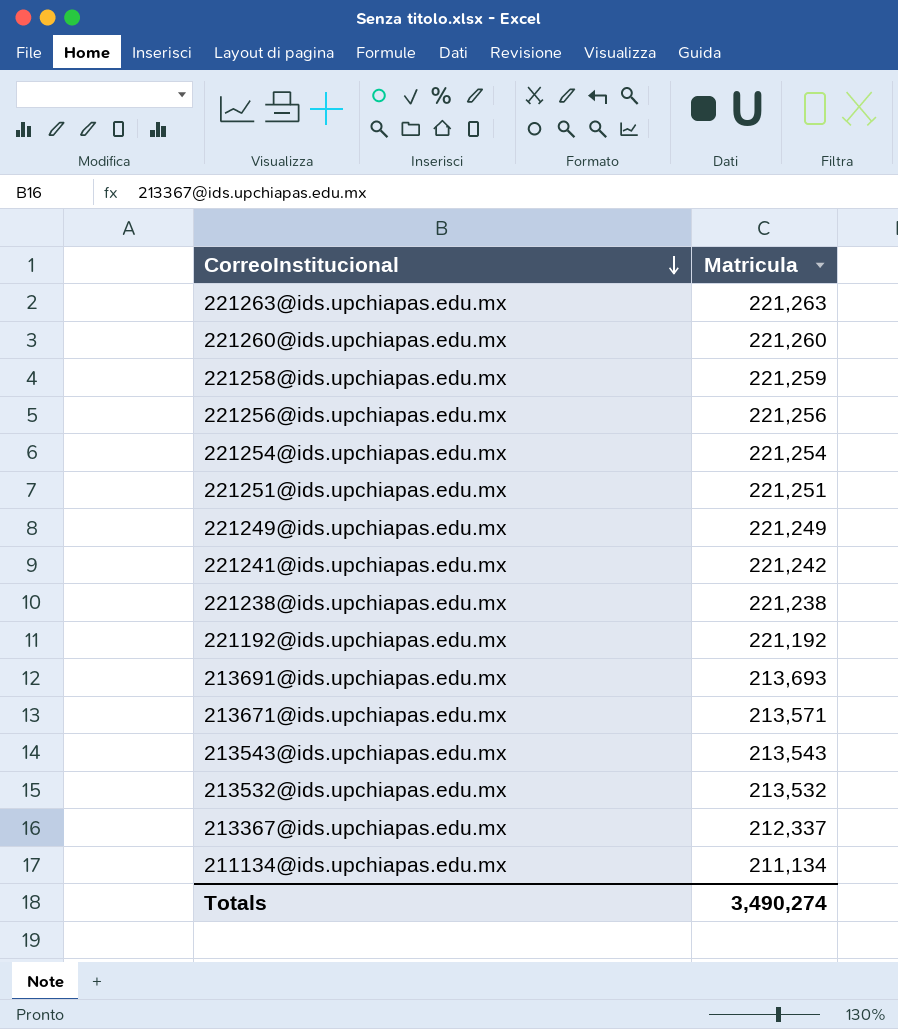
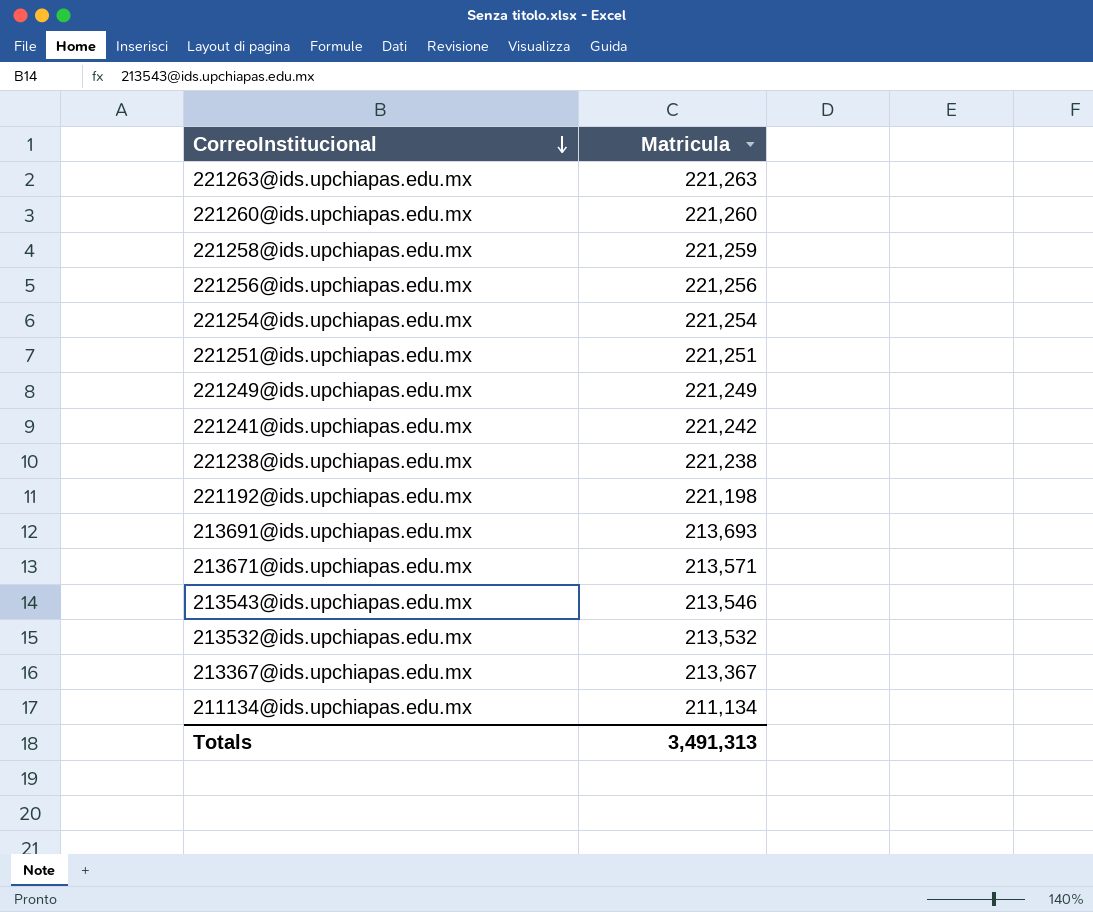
221192@ids.upchiapas.edu.mx | Matricula: 221,192 -> 221,198
213543@ids.upchiapas.edu.mx | Matricula: 213,543 -> 213,546
213367@ids.upchiapas.edu.mx | Matricula: 212,337 -> 213,367
Totals | Matricula: 3,490,274 -> 3,491,313

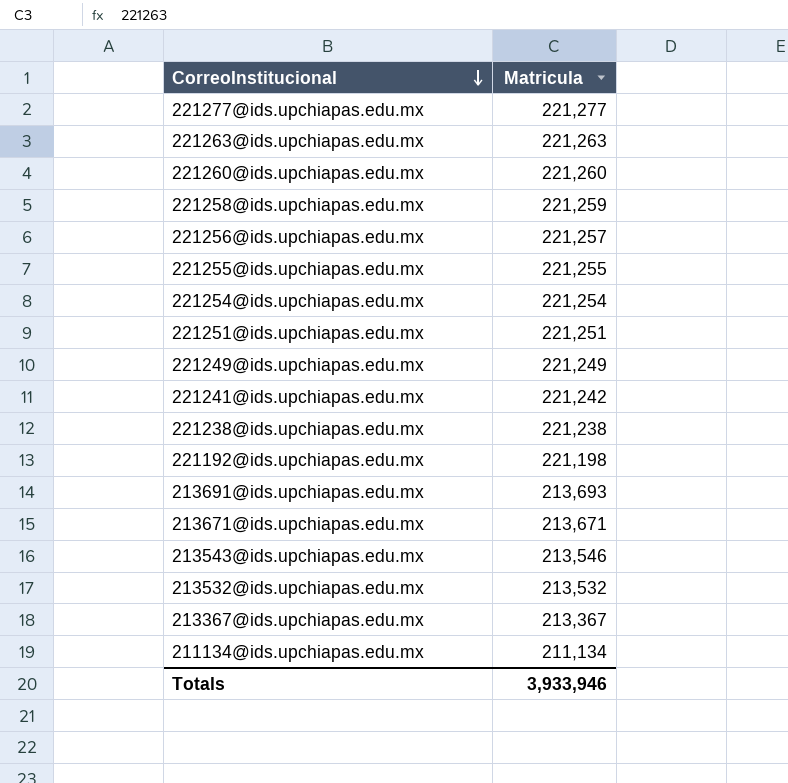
row 221277@ids.upchiapas.edu.mx: none -> 221,277
221256@ids.upchiapas.edu.mx | Matricula: 221,256 -> 221,257
row 221255@ids.upchiapas.edu.mx: none -> 221,255
213671@ids.upchiapas.edu.mx | Matricula: 213,571 -> 213,671
Totals | Matricula: 3,491,313 -> 3,933,946

